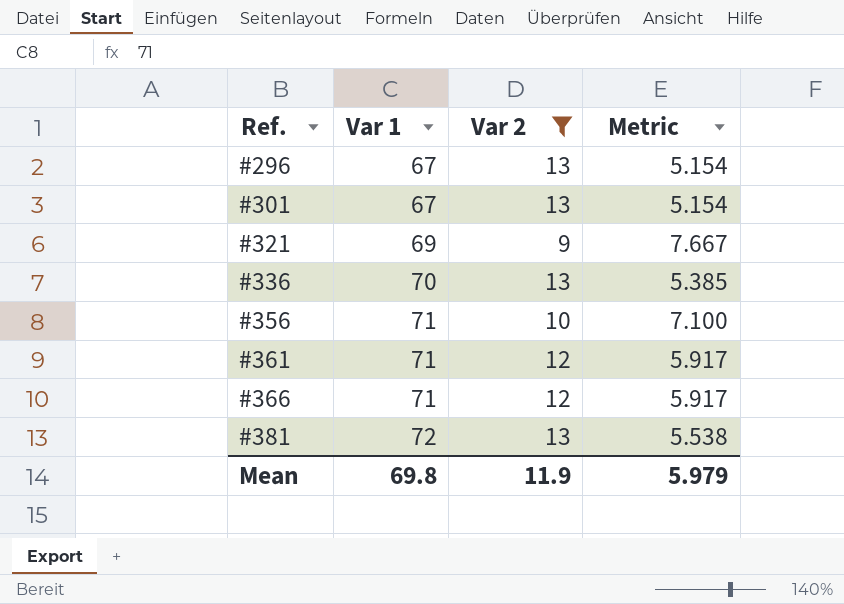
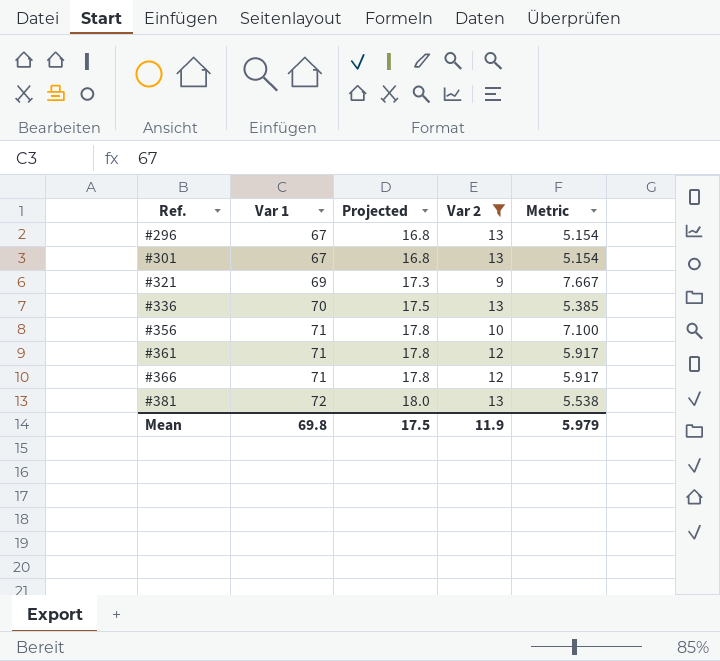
column Projected | formula: none -> [Var 1] * 0.25

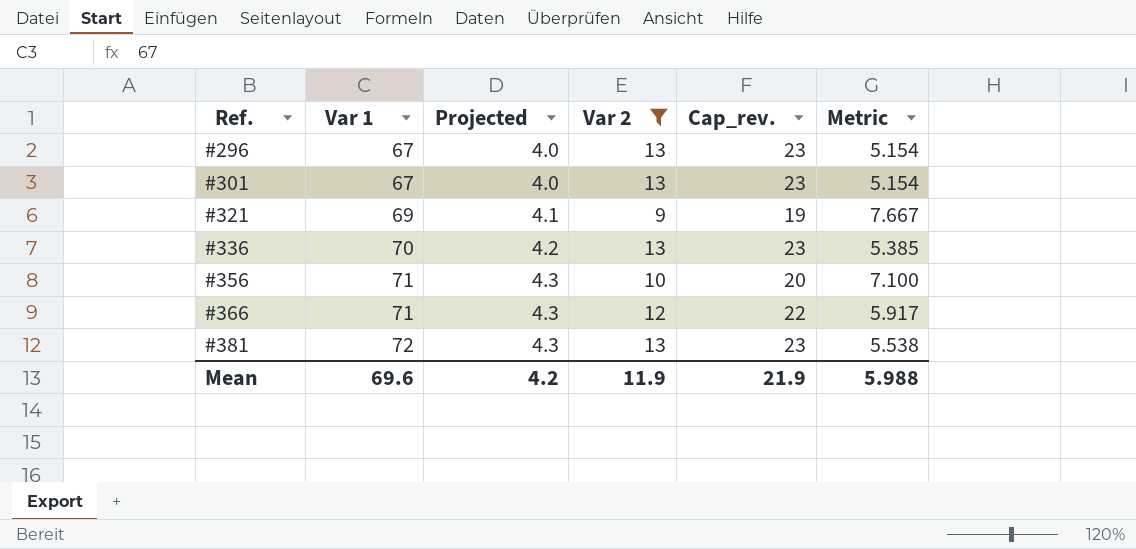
column Projected | formula: [Var 1] * 0.25 -> [Var 1] * 0.06
column Cap_rev. | formula: none -> [Var 2] + 10
row #361: 71 | 17.8 | 12 | 5.917 -> none
Mean | Var 1: 69.8 -> 69.6
Mean | Projected: 17.5 -> 4.2
Mean | Metric: 5.979 -> 5.988

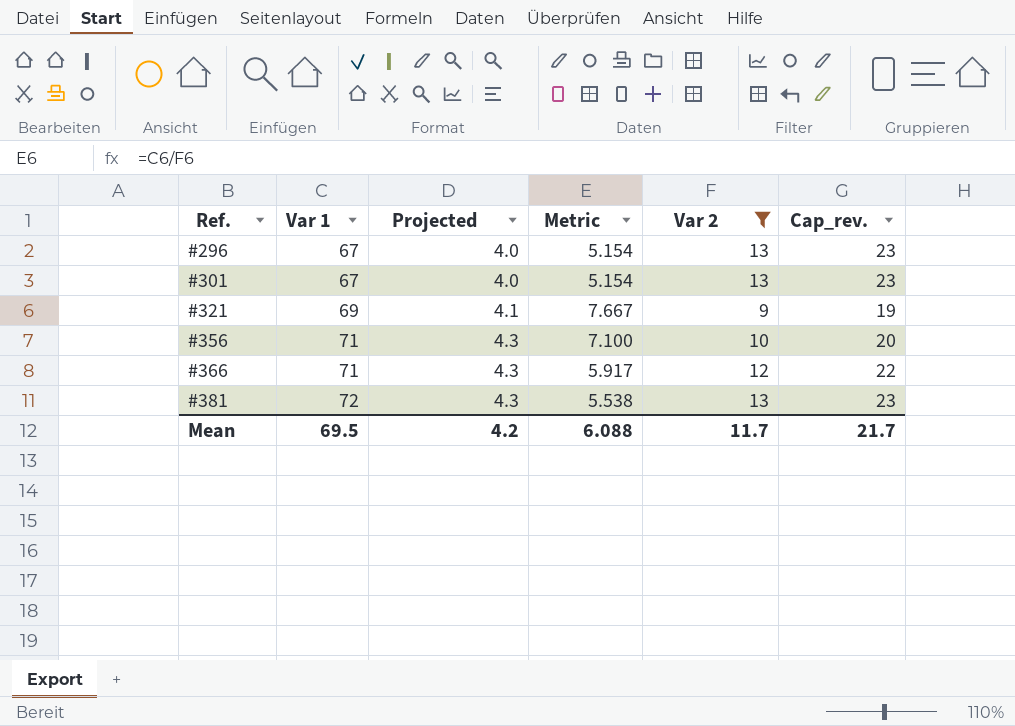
column Metric | position: 6 -> 4
row #336: 70 | 4.2 | 13 | 23 | 5.385 -> none
Mean | Var 1: 69.6 -> 69.5
Mean | Metric: 5.988 -> 6.088
Mean | Var 2: 11.9 -> 11.7
Mean | Cap_rev.: 21.9 -> 21.7

